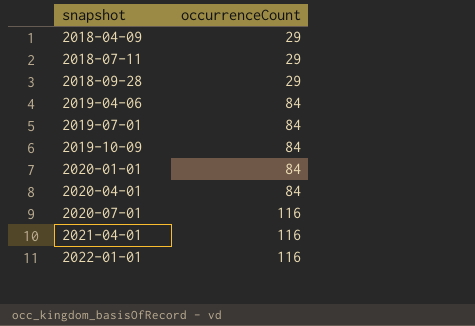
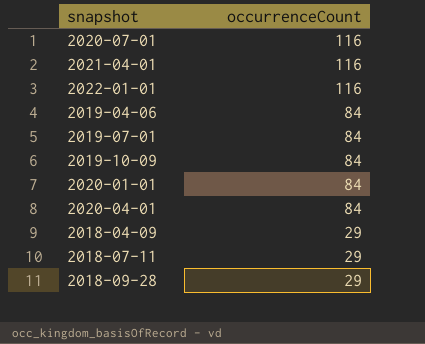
row order: snapshot ascending -> occurrenceCount descending

